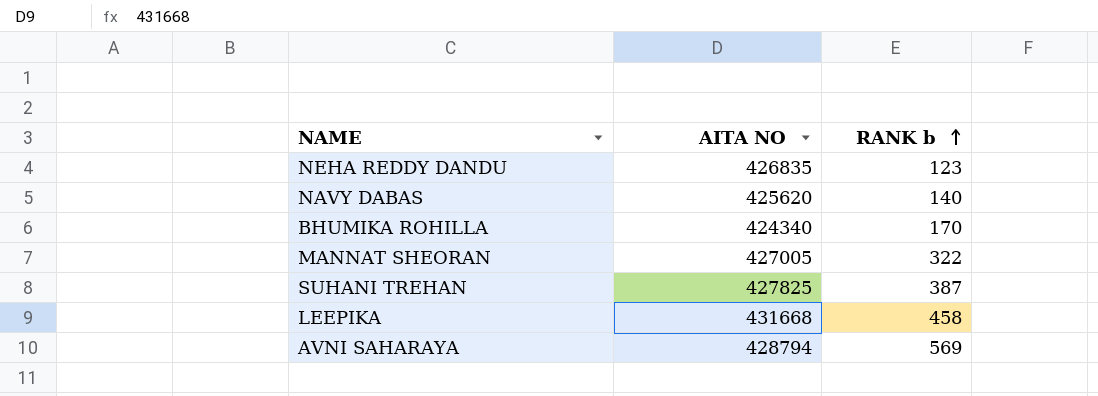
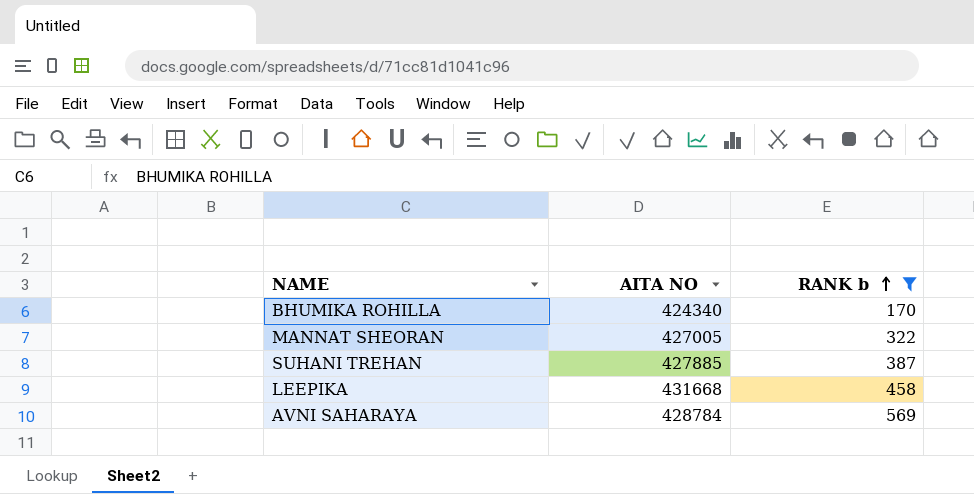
filter: none -> RANK b >= 170
SUHANI TREHAN | AITA NO: 427825 -> 427885
AVNI SAHARAYA | AITA NO: 428794 -> 428784

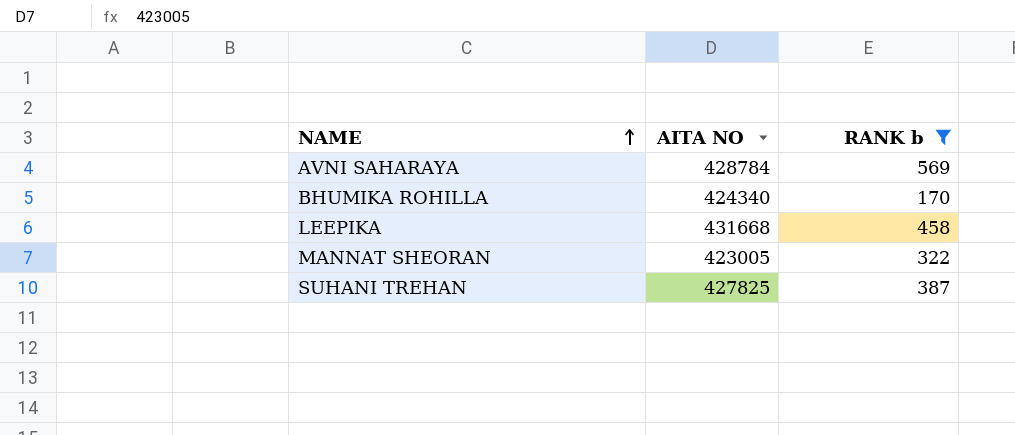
row order: RANK b ascending -> NAME ascending
MANNAT SHEORAN | AITA NO: 427005 -> 423005
SUHANI TREHAN | AITA NO: 427885 -> 427825

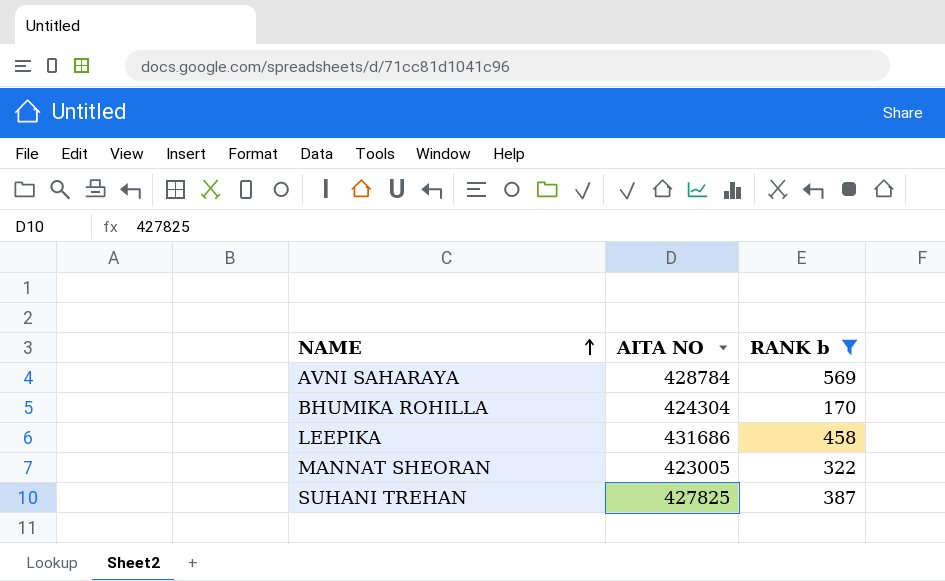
BHUMIKA ROHILLA | AITA NO: 424340 -> 424304
LEEPIKA | AITA NO: 431668 -> 431686

